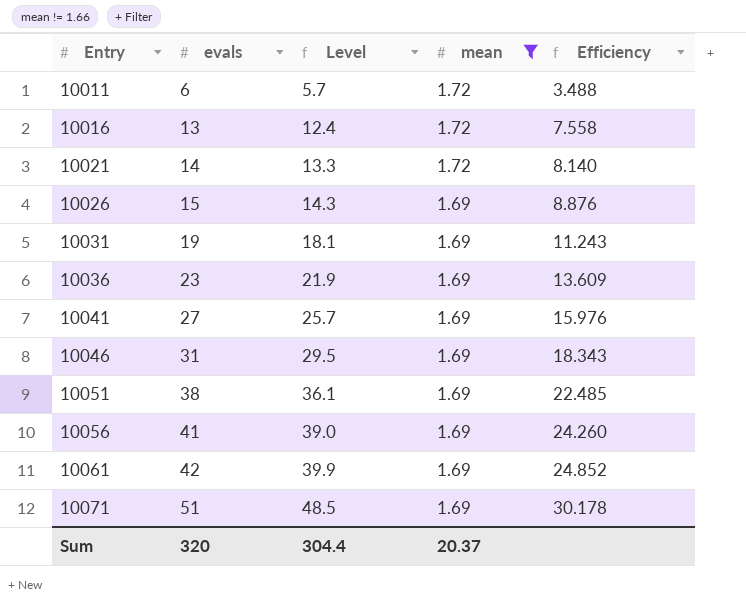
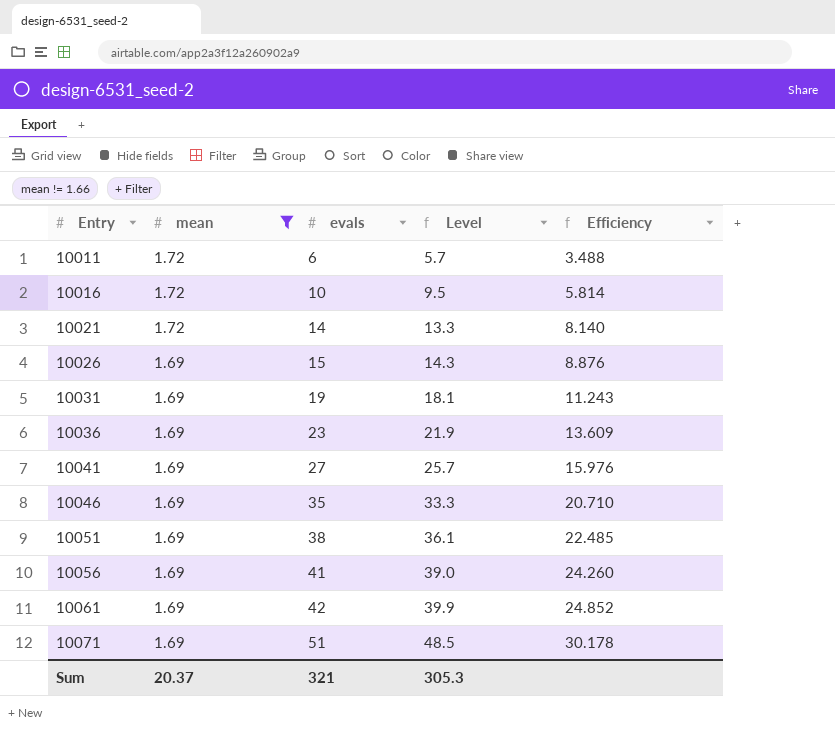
column mean | position: 4 -> 2
10016 | evals: 13 -> 10
10016 | Level: 12.4 -> 9.5
10016 | Efficiency: 7.558 -> 5.814
10046 | evals: 31 -> 35
10046 | Level: 29.5 -> 33.3
10046 | Efficiency: 18.343 -> 20.710
Sum | evals: 320 -> 321
Sum | Level: 304.4 -> 305.3

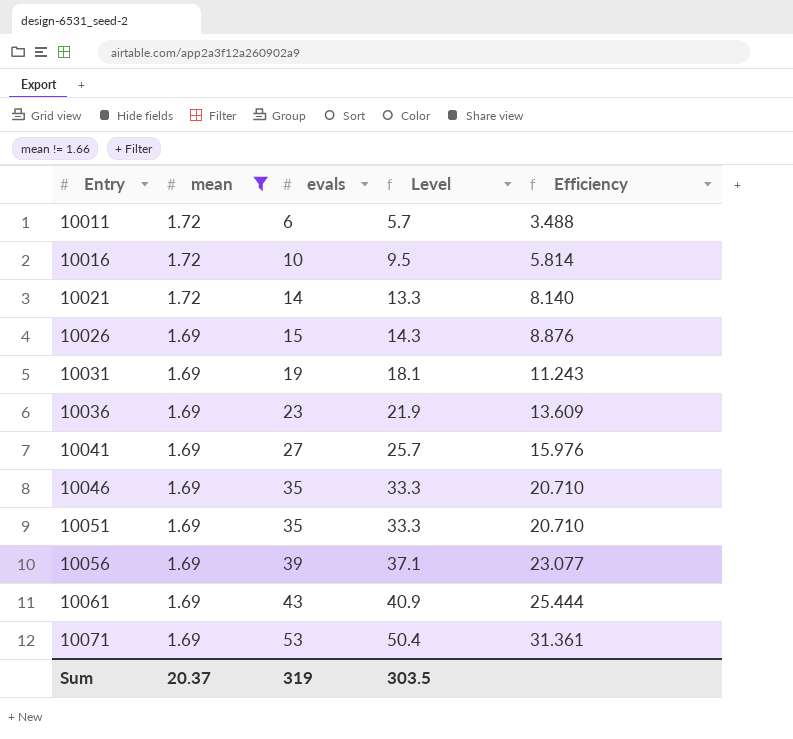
10051 | evals: 38 -> 35
10051 | Level: 36.1 -> 33.3
10051 | Efficiency: 22.485 -> 20.710
10056 | evals: 41 -> 39
10056 | Level: 39.0 -> 37.1
10056 | Efficiency: 24.260 -> 23.077
10061 | evals: 42 -> 43
10061 | Level: 39.9 -> 40.9
10061 | Efficiency: 24.852 -> 25.444
10071 | evals: 51 -> 53
10071 | Level: 48.5 -> 50.4
10071 | Efficiency: 30.178 -> 31.361
Sum | evals: 321 -> 319
Sum | Level: 305.3 -> 303.5

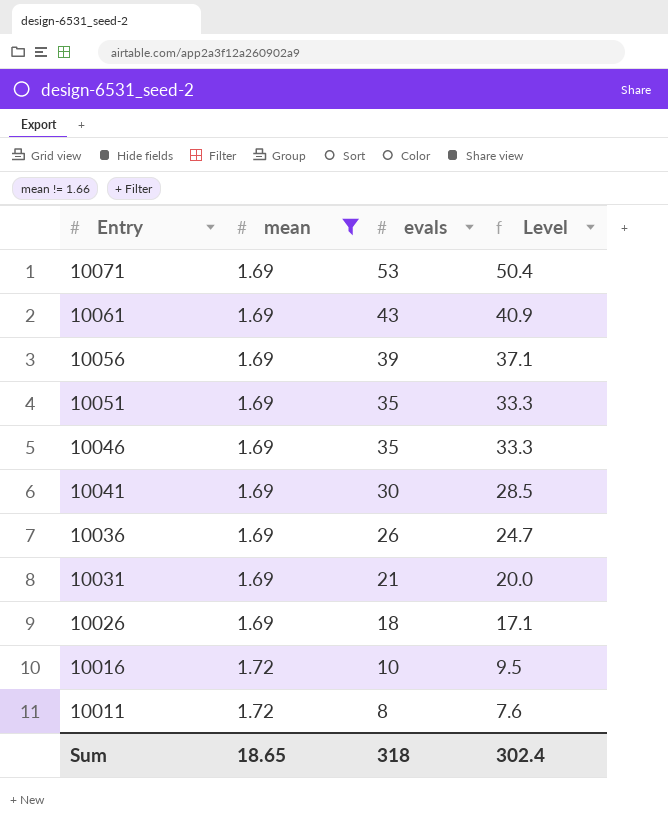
row order: Entry ascending -> Entry descending
column Efficiency | formula: [evals] / [mean] -> none
row 10021: 1.72 | 14 | 13.3 | 8.140 -> none
10041 | evals: 27 -> 30
10041 | Level: 25.7 -> 28.5
10036 | evals: 23 -> 26
10036 | Level: 21.9 -> 24.7
10031 | evals: 19 -> 21
10031 | Level: 18.1 -> 20.0
10026 | evals: 15 -> 18
10026 | Level: 14.3 -> 17.1
10011 | evals: 6 -> 8
10011 | Level: 5.7 -> 7.6
Sum | mean: 20.37 -> 18.65
Sum | evals: 319 -> 318
Sum | Level: 303.5 -> 302.4

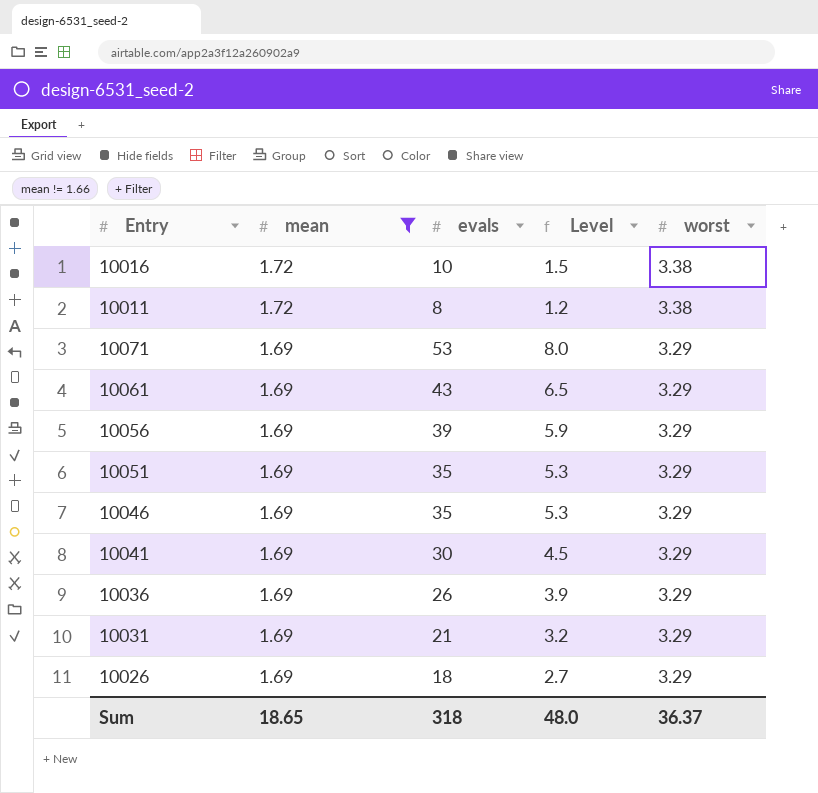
row order: Entry descending -> mean descending
column Level | formula: [evals] * 0.95 -> [evals] * 0.15
column worst | position: none -> 5
Sum | Level: 302.4 -> 48.0

